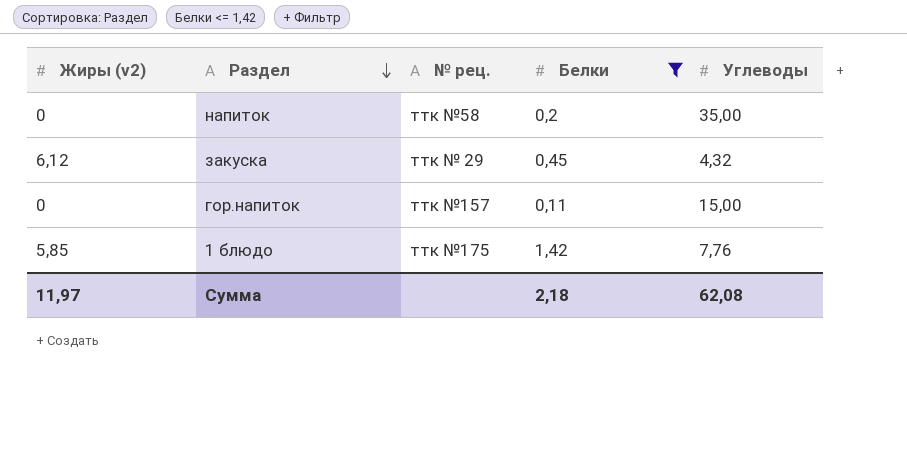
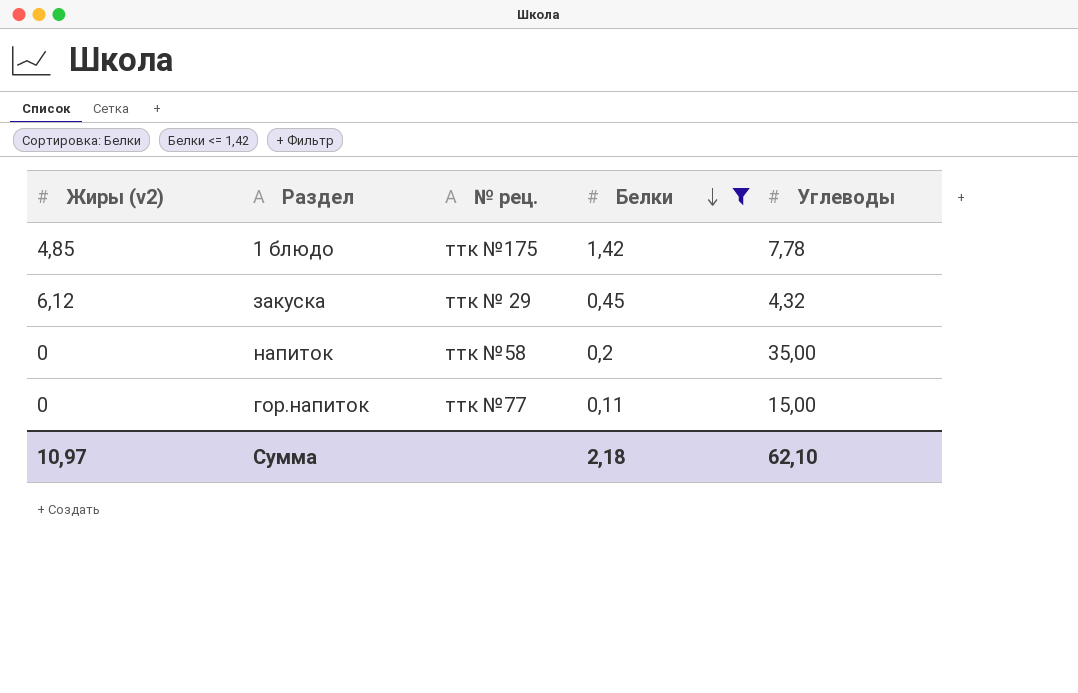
row order: Раздел descending -> Белки descending
1 блюдо | Жиры (v2): 5,85 -> 4,85
1 блюдо | Углеводы: 7,76 -> 7,78
гор.напиток | № рец.: ттк №157 -> ттк №77
Сумма | Жиры (v2): 11,97 -> 10,97
Сумма | Углеводы: 62,08 -> 62,10

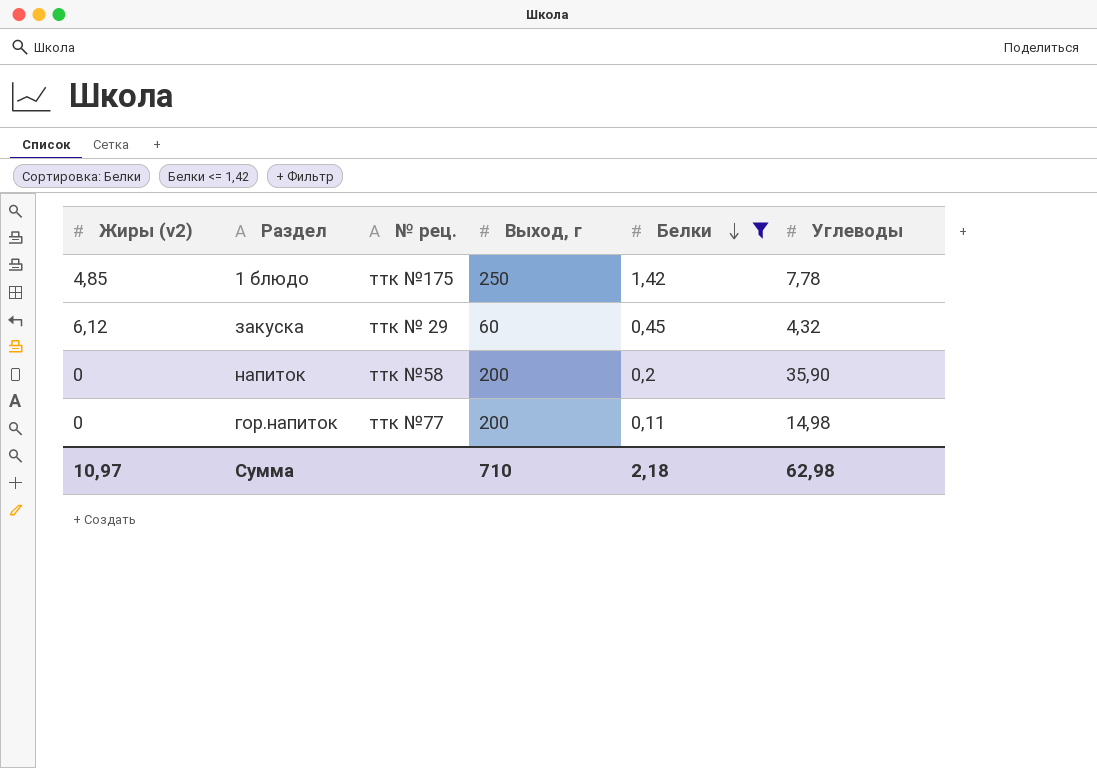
column Выход, г | position: none -> 4
напиток | Углеводы: 35,00 -> 35,90
гор.напиток | Углеводы: 15,00 -> 14,98
Сумма | Углеводы: 62,10 -> 62,98

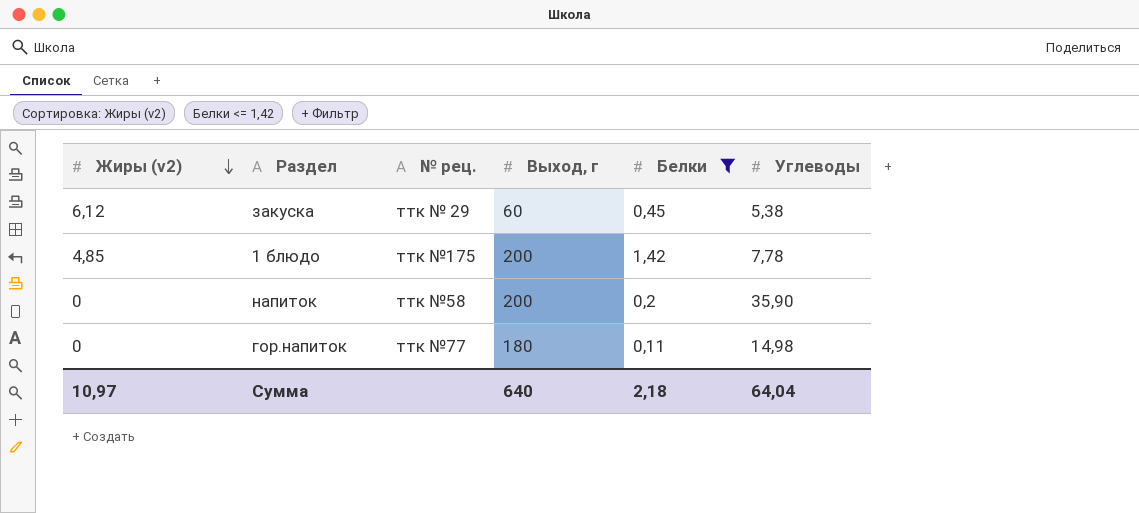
row order: Белки descending -> Жиры (v2) descending
закуска | Углеводы: 4,32 -> 5,38
1 блюдо | Выход, г: 250 -> 200
гор.напиток | Выход, г: 200 -> 180
Сумма | Выход, г: 710 -> 640
Сумма | Углеводы: 62,98 -> 64,04

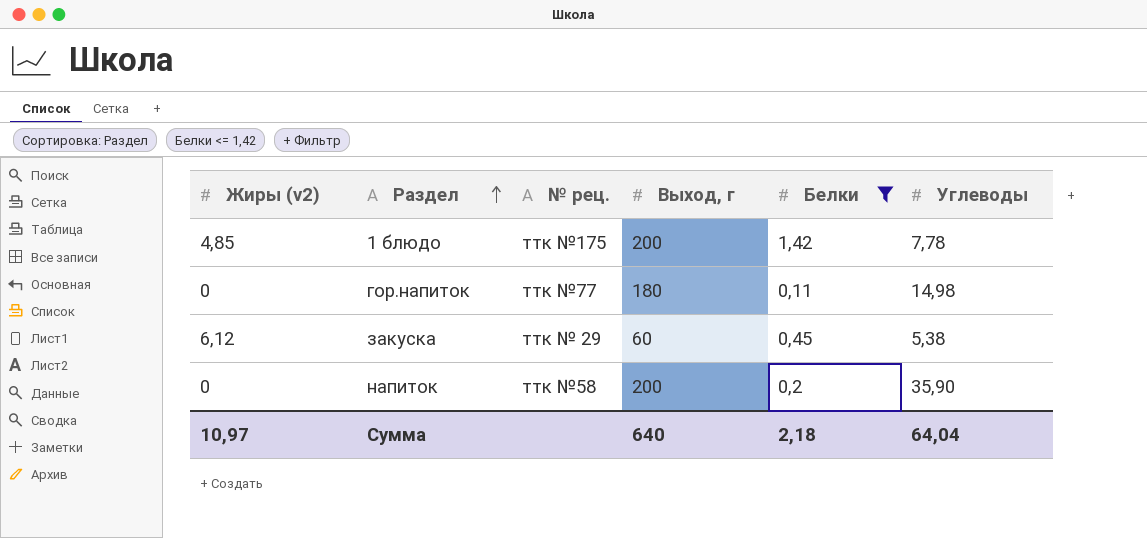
row order: Жиры (v2) descending -> Раздел ascending

